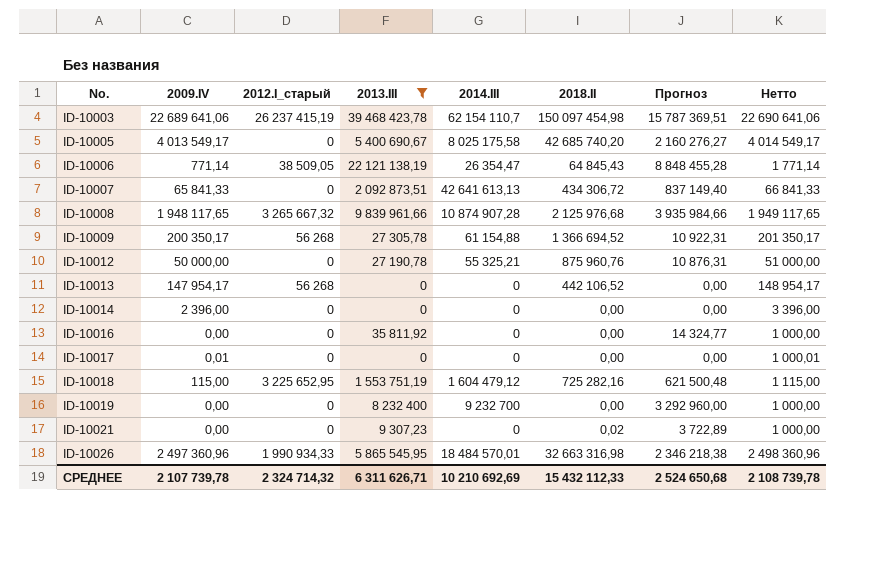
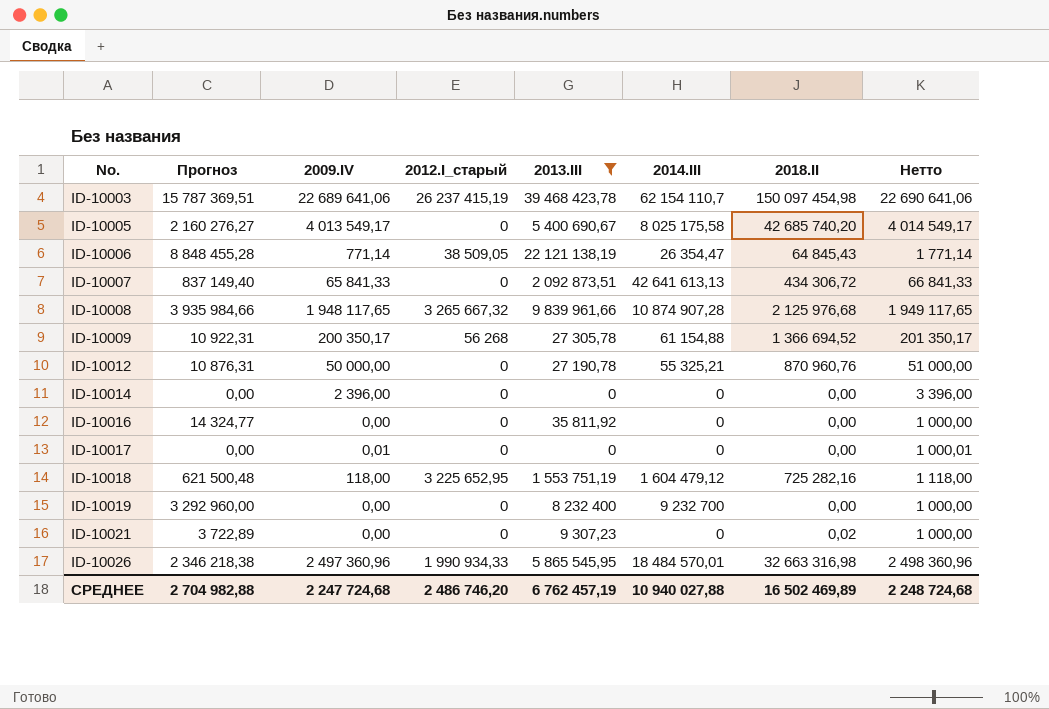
column Прогноз | position: 7 -> 2
row ID-10013: 147 954,17 | 56 268 | 0 | 0 | 442 106,52 | 0,00 | 148 954,17 -> none
ID-10012 | 2018.II: 875 960,76 -> 870 960,76
ID-10018 | 2009.IV: 115,00 -> 118,00
ID-10018 | Нетто: 1 115,00 -> 1 118,00
СРЕДНЕЕ | Прогноз: 2 524 650,68 -> 2 704 982,88
СРЕДНЕЕ | 2009.IV: 2 107 739,78 -> 2 247 724,68
СРЕДНЕЕ | 2012.I_старый: 2 324 714,32 -> 2 486 746,20
СРЕДНЕЕ | 2013.III: 6 311 626,71 -> 6 762 457,19
СРЕДНЕЕ | 2014.III: 10 210 692,69 -> 10 940 027,88
СРЕДНЕЕ | 2018.II: 15 432 112,33 -> 16 502 469,89
СРЕДНЕЕ | Нетто: 2 108 739,78 -> 2 248 724,68

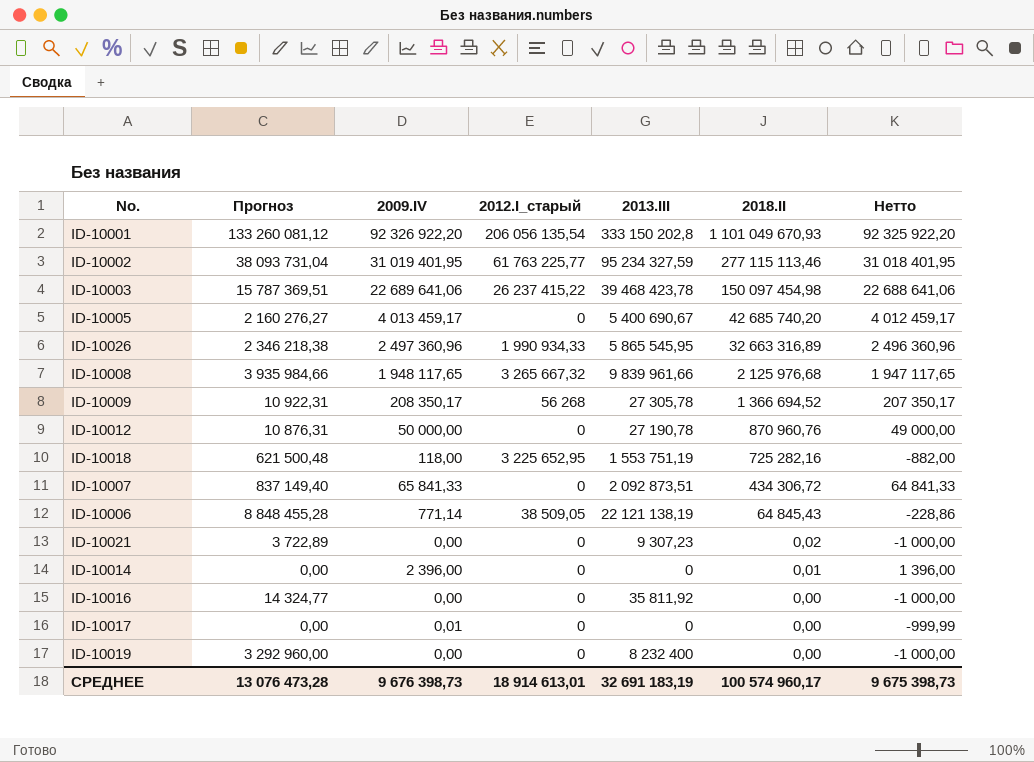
filter: 2013.III <= 39 468 423,78 -> none
row order: No. ascending -> 2018.II descending
column 2014.III | position: 6 -> none
column Нетто | formula: [2009.IV] + 1000 -> [2009.IV] - 1000
ID-10003 | 2012.I_старый: 26 237 415,19 -> 26 237 415,22
ID-10005 | 2009.IV: 4 013 549,17 -> 4 013 459,17
ID-10026 | 2018.II: 32 663 316,98 -> 32 663 316,89
ID-10009 | 2009.IV: 200 350,17 -> 208 350,17
ID-10014 | 2018.II: 0,00 -> 0,01
СРЕДНЕЕ | Прогноз: 2 704 982,88 -> 13 076 473,28
СРЕДНЕЕ | 2009.IV: 2 247 724,68 -> 9 676 398,73
СРЕДНЕЕ | 2012.I_старый: 2 486 746,20 -> 18 914 613,01
СРЕДНЕЕ | 2013.III: 6 762 457,19 -> 32 691 183,19
СРЕДНЕЕ | 2018.II: 16 502 469,89 -> 100 574 960,17
СРЕДНЕЕ | Нетто: 2 248 724,68 -> 9 675 398,73

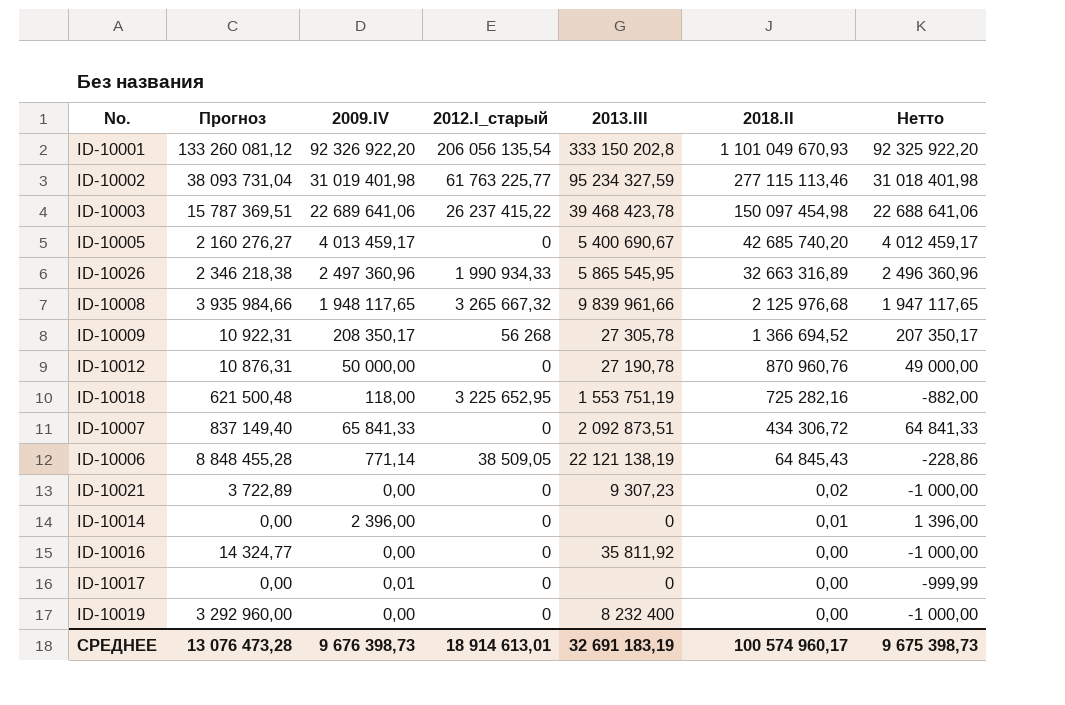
ID-10002 | 2009.IV: 31 019 401,95 -> 31 019 401,98
ID-10002 | Нетто: 31 018 401,95 -> 31 018 401,98

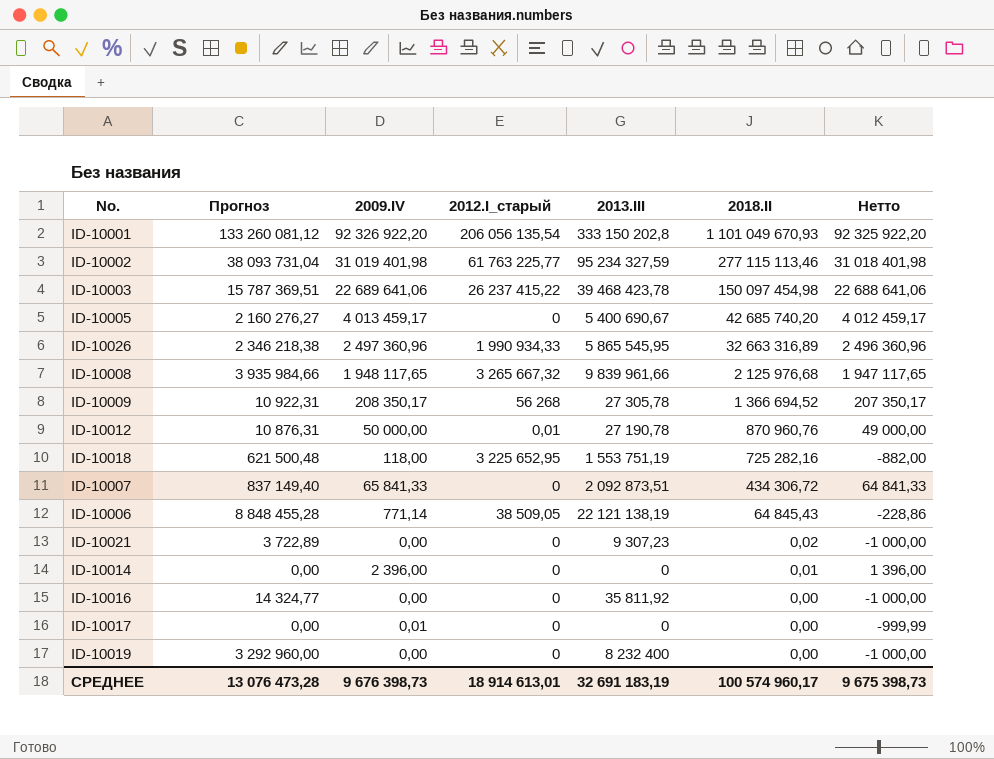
ID-10012 | 2012.I_старый: 0 -> 0,01

